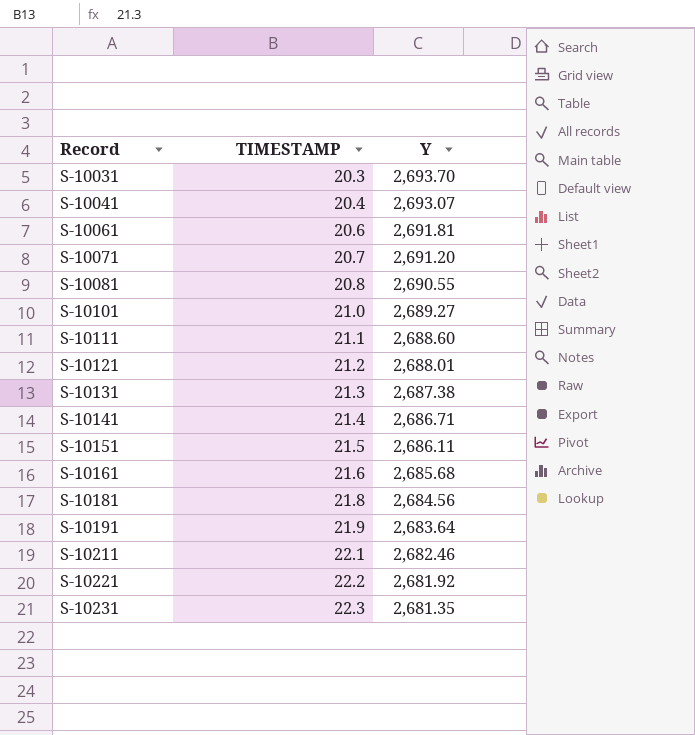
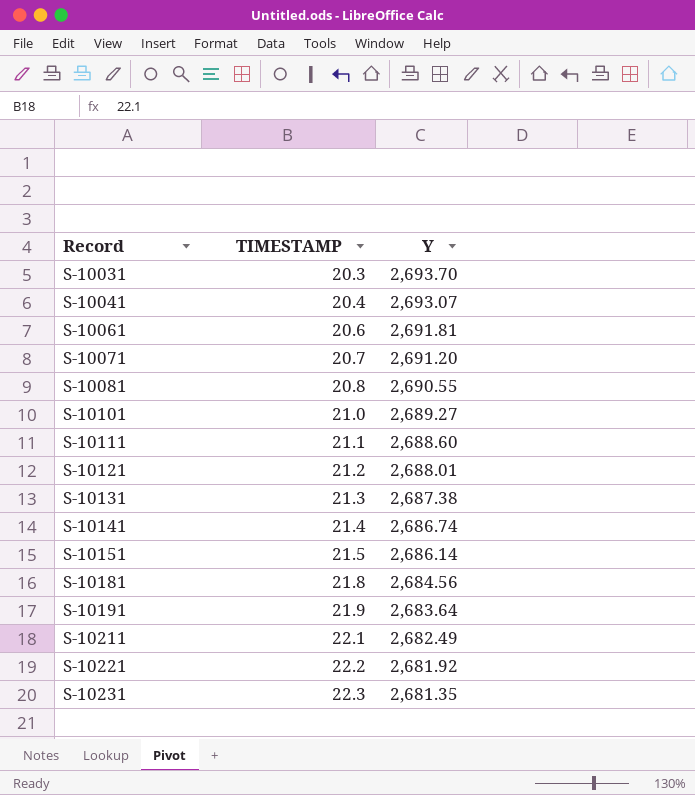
row S-10161: 21.6 | 2,685.68 -> none
S-10141 | Y: 2,686.71 -> 2,686.74
S-10151 | Y: 2,686.11 -> 2,686.14
S-10211 | Y: 2,682.46 -> 2,682.49

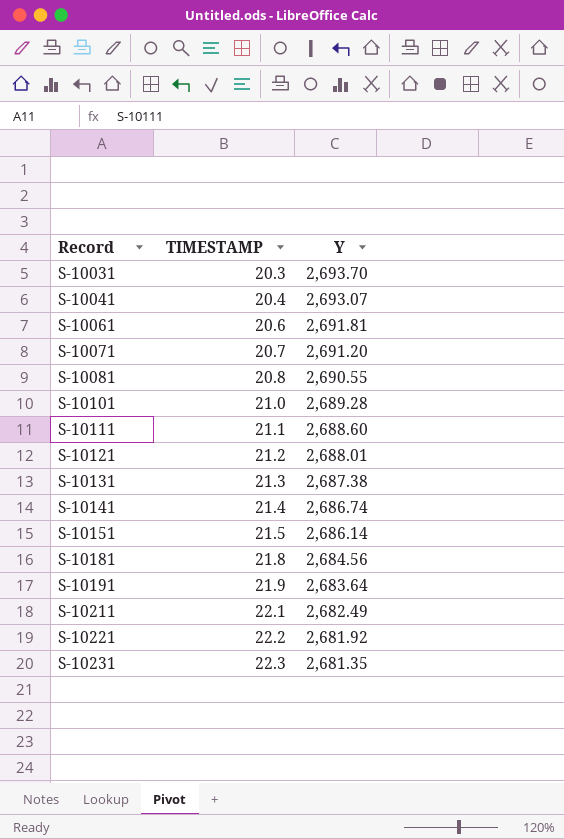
S-10101 | Y: 2,689.27 -> 2,689.28

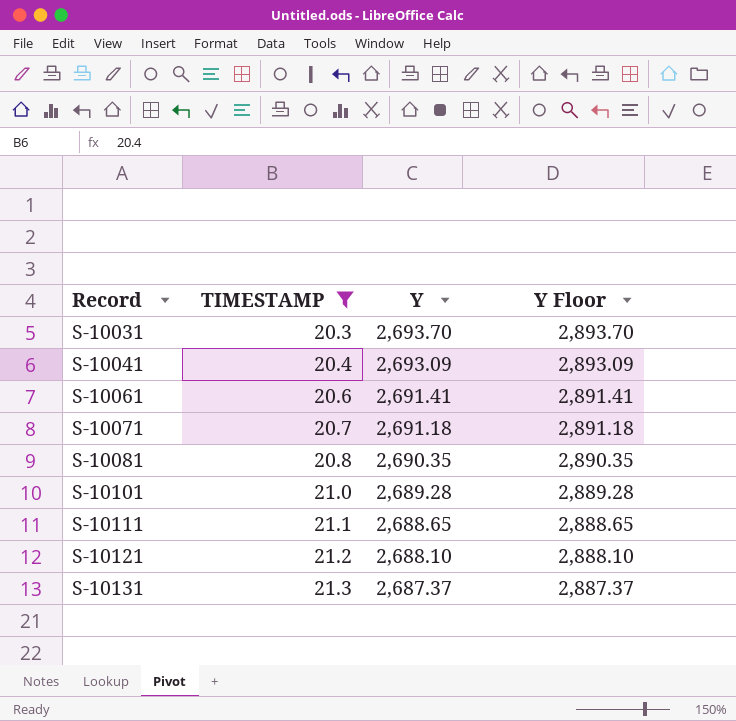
filter: none -> TIMESTAMP <= 21.3
column Y Floor | formula: none -> [Y] + 200
S-10041 | Y: 2,693.07 -> 2,693.09
S-10061 | Y: 2,691.81 -> 2,691.41
S-10071 | Y: 2,691.20 -> 2,691.18
S-10081 | Y: 2,690.55 -> 2,690.35
S-10111 | Y: 2,688.60 -> 2,688.65
S-10121 | Y: 2,688.01 -> 2,688.10
S-10131 | Y: 2,687.38 -> 2,687.37

